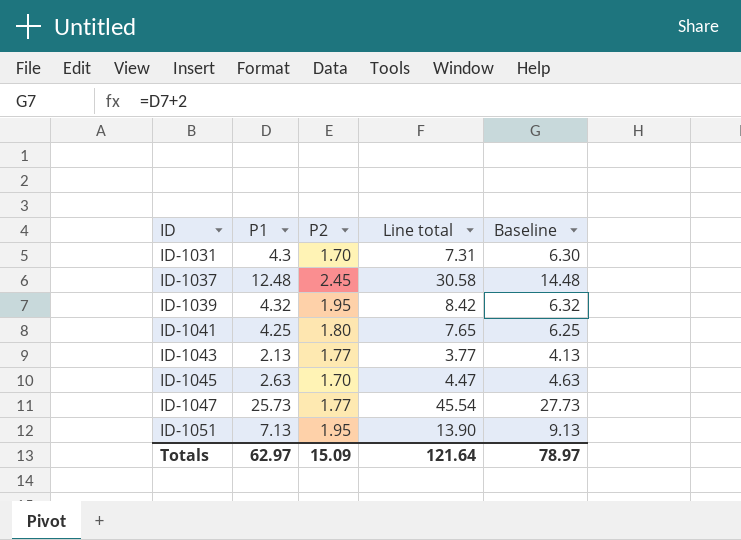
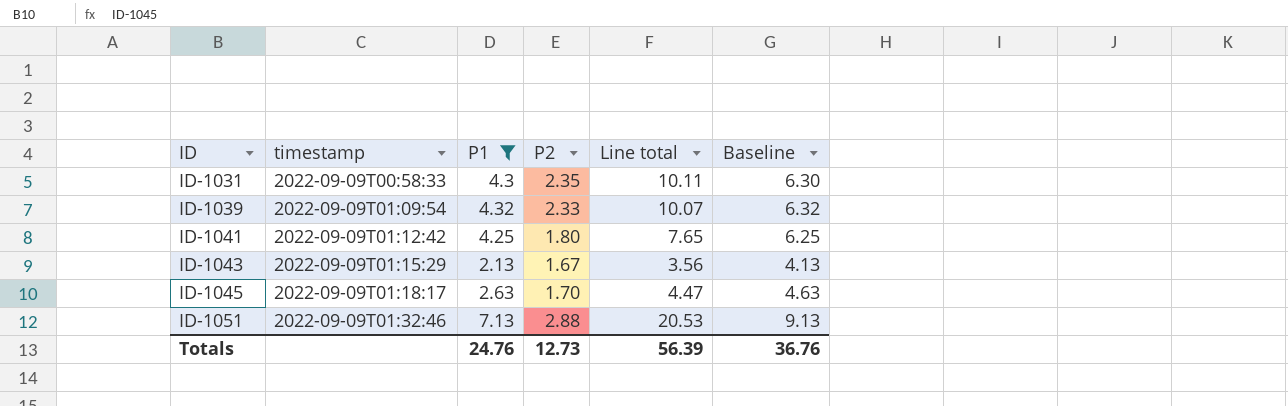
filter: none -> P1 <= 7.13
column timestamp | position: none -> 2
ID-1031 | P2: 1.70 -> 2.35
ID-1031 | Line total: 7.31 -> 10.11
ID-1039 | P2: 1.95 -> 2.33
ID-1039 | Line total: 8.42 -> 10.07
ID-1043 | P2: 1.77 -> 1.67
ID-1043 | Line total: 3.77 -> 3.56
ID-1051 | P2: 1.95 -> 2.88
ID-1051 | Line total: 13.90 -> 20.53
Totals | P1: 62.97 -> 24.76
Totals | P2: 15.09 -> 12.73
Totals | Line total: 121.64 -> 56.39
Totals | Baseline: 78.97 -> 36.76

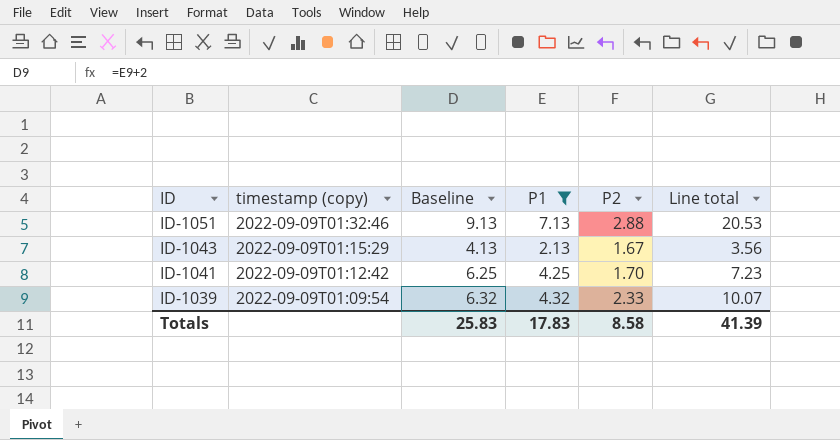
row order: ID ascending -> ID descending
column name: timestamp -> timestamp (copy)
column Baseline | position: 6 -> 3
row ID-1031: 2022-09-09T00:58:33 | 4.3 | 2.35 | 10.11 | 6.30 -> none
row ID-1045: 2022-09-09T01:18:17 | 2.63 | 1.70 | 4.47 | 4.63 -> none
ID-1041 | P2: 1.80 -> 1.70
ID-1041 | Line total: 7.65 -> 7.23
Totals | Baseline: 36.76 -> 25.83
Totals | P1: 24.76 -> 17.83
Totals | P2: 12.73 -> 8.58
Totals | Line total: 56.39 -> 41.39

